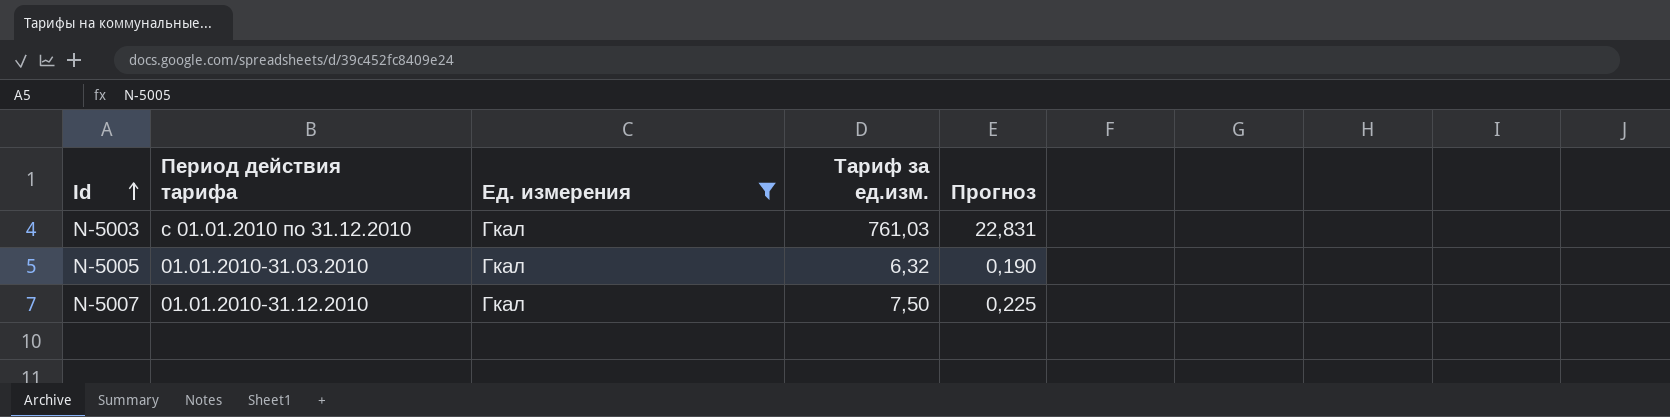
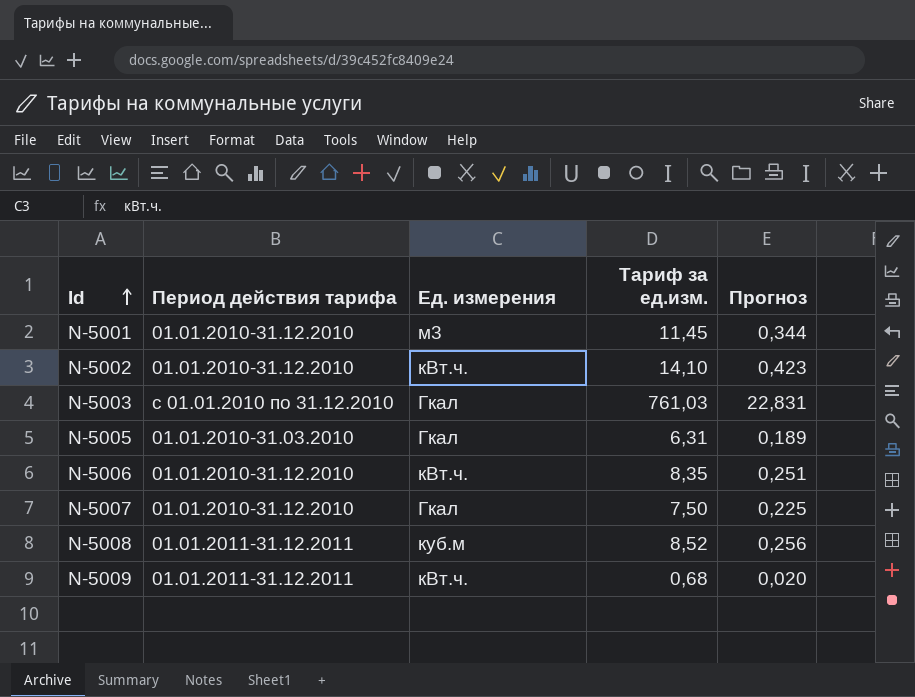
filter: Ед. измерения = Гкал -> none
N-5005 | Тариф за ед.изм.: 6,32 -> 6,31
N-5005 | Прогноз: 0,190 -> 0,189

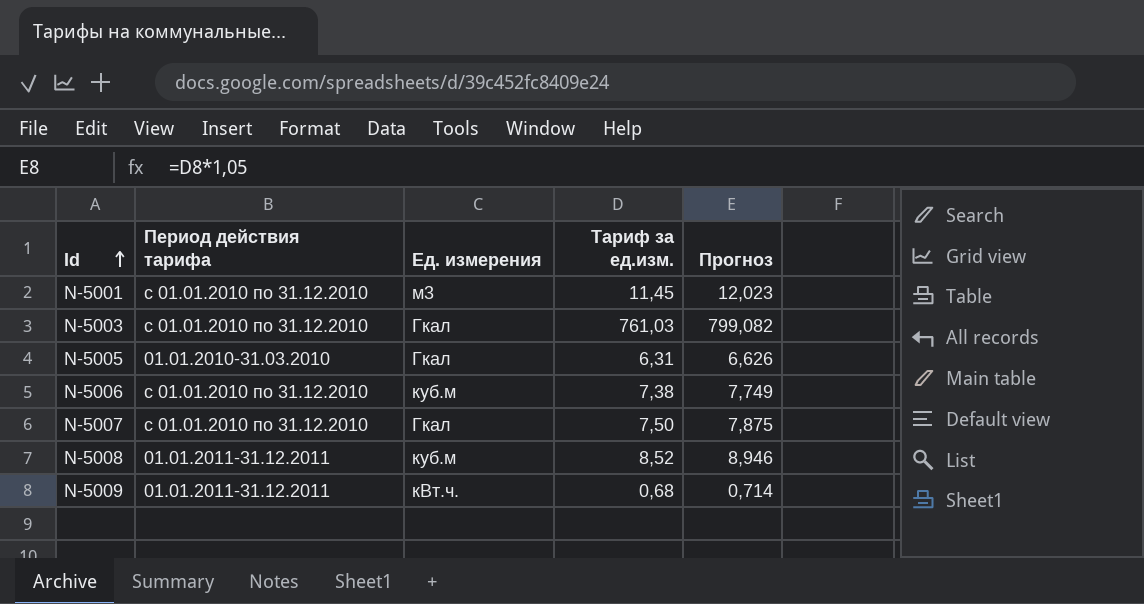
column Прогноз | formula: [Тариф за ед.изм.] * 0,03 -> [Тариф за ед.изм.] * 1,05
row N-5002: 01.01.2010-31.12.2010 | кВт.ч. | 14,10 | 0,423 -> none
N-5001 | Период действия тарифа: 01.01.2010-31.12.2010 -> с 01.01.2010 по 31.12.2010
N-5006 | Период действия тарифа: 01.01.2010-31.12.2010 -> с 01.01.2010 по 31.12.2010
N-5006 | Ед. измерения: кВт.ч. -> куб.м
N-5006 | Тариф за ед.изм.: 8,35 -> 7,38
N-5007 | Период действия тарифа: 01.01.2010-31.12.2010 -> с 01.01.2010 по 31.12.2010

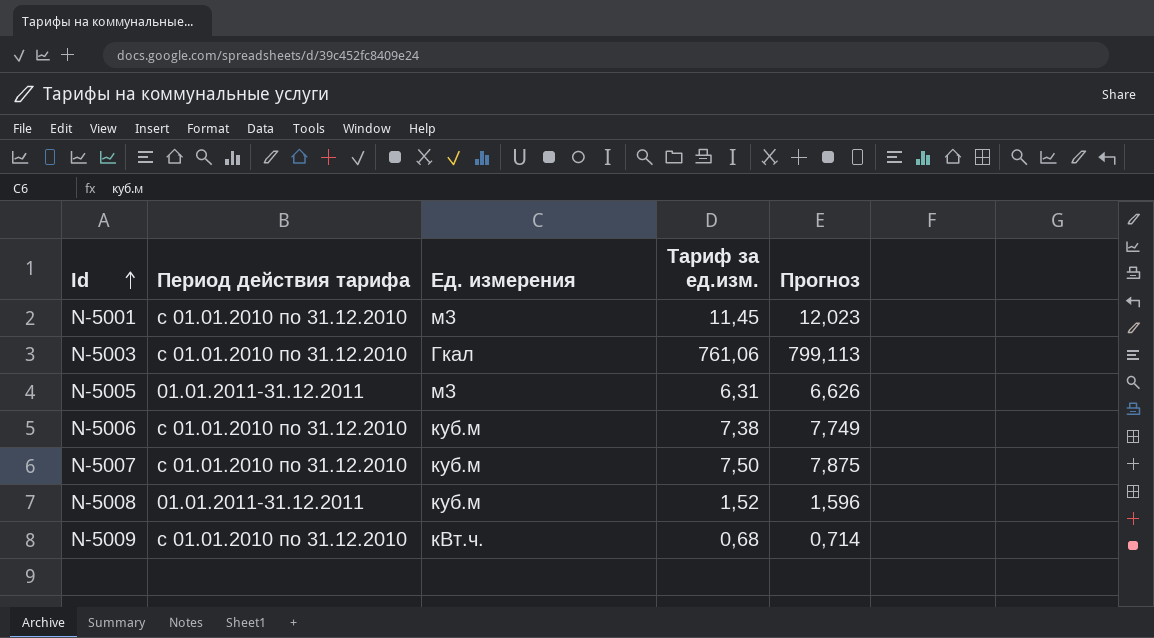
N-5003 | Тариф за ед.изм.: 761,03 -> 761,06
N-5003 | Прогноз: 799,082 -> 799,113
N-5005 | Период действия тарифа: 01.01.2010-31.03.2010 -> 01.01.2011-31.12.2011
N-5005 | Ед. измерения: Гкал -> м3
N-5007 | Ед. измерения: Гкал -> куб.м
N-5008 | Тариф за ед.изм.: 8,52 -> 1,52
N-5008 | Прогноз: 8,946 -> 1,596
N-5009 | Период действия тарифа: 01.01.2011-31.12.2011 -> с 01.01.2010 по 31.12.2010

